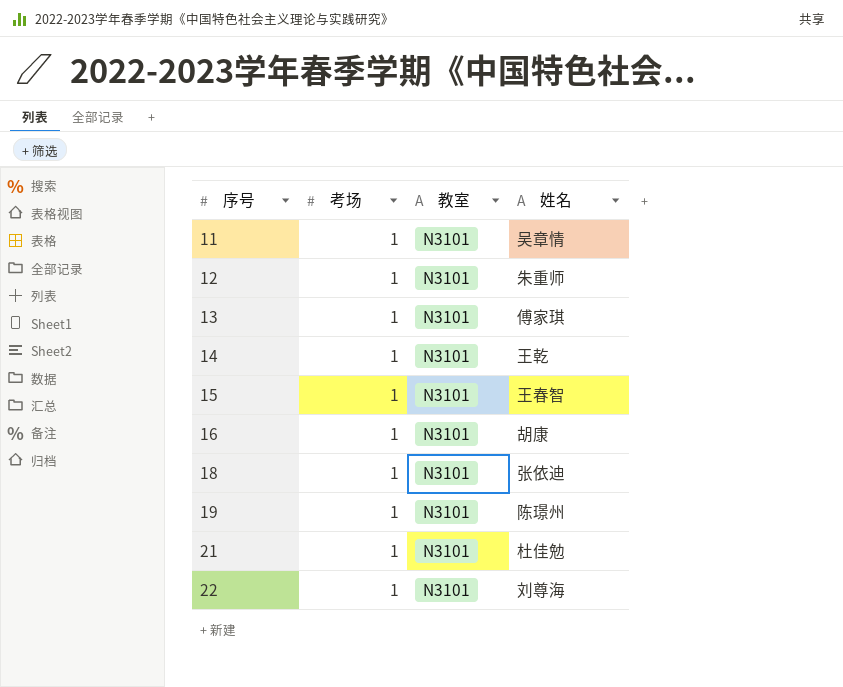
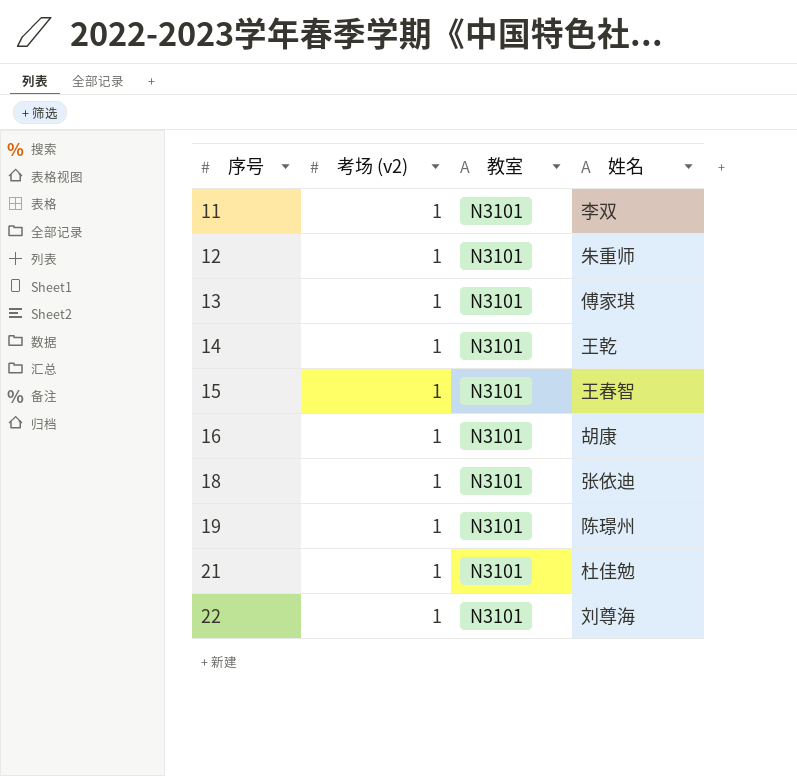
column name: 考场 -> 考场 (v2)
11 | 姓名: 吴章情 -> 李双

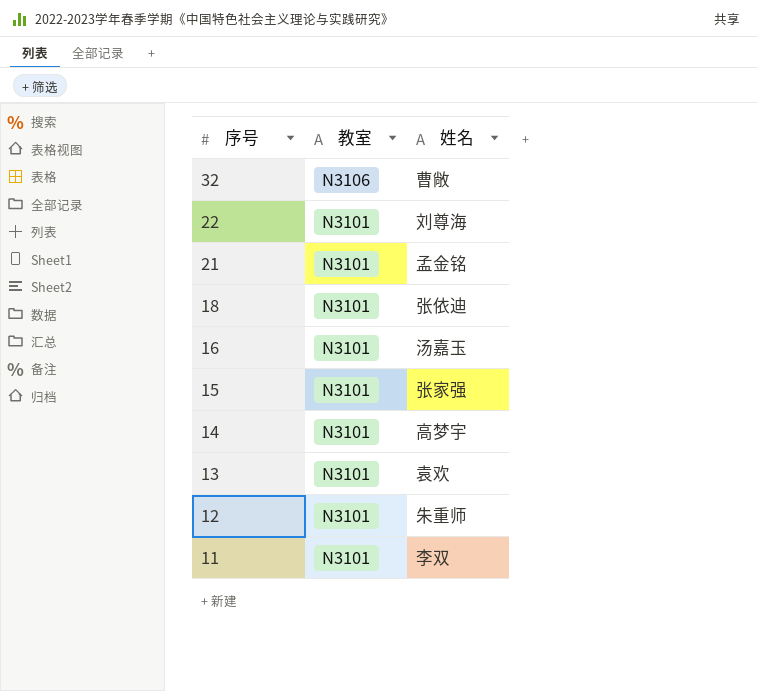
row order: 序号 ascending -> 序号 descending
column 考场 (v2) | position: 2 -> none
row 19: 1 | N3101 | 陈璟州 -> none
row 32: none -> N3106 | 曹敞
21 | 姓名: 杜佳勉 -> 孟金铭
16 | 姓名: 胡康 -> 汤嘉玉
15 | 姓名: 王春智 -> 张家强
14 | 姓名: 王乾 -> 高梦宇
13 | 姓名: 傅家琪 -> 袁欢

